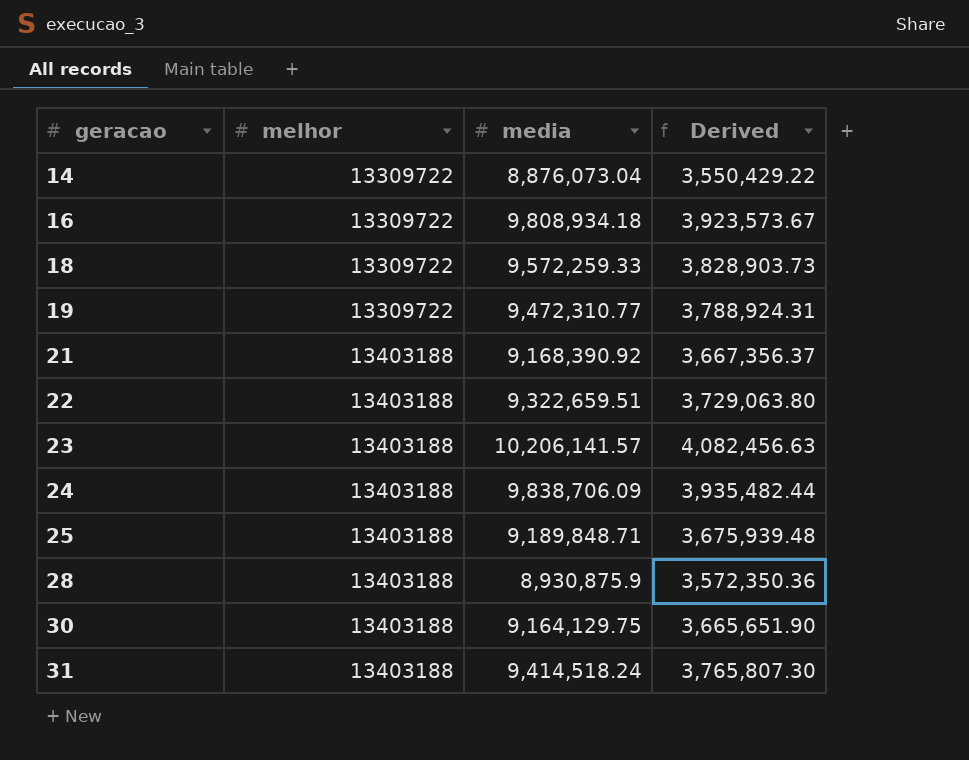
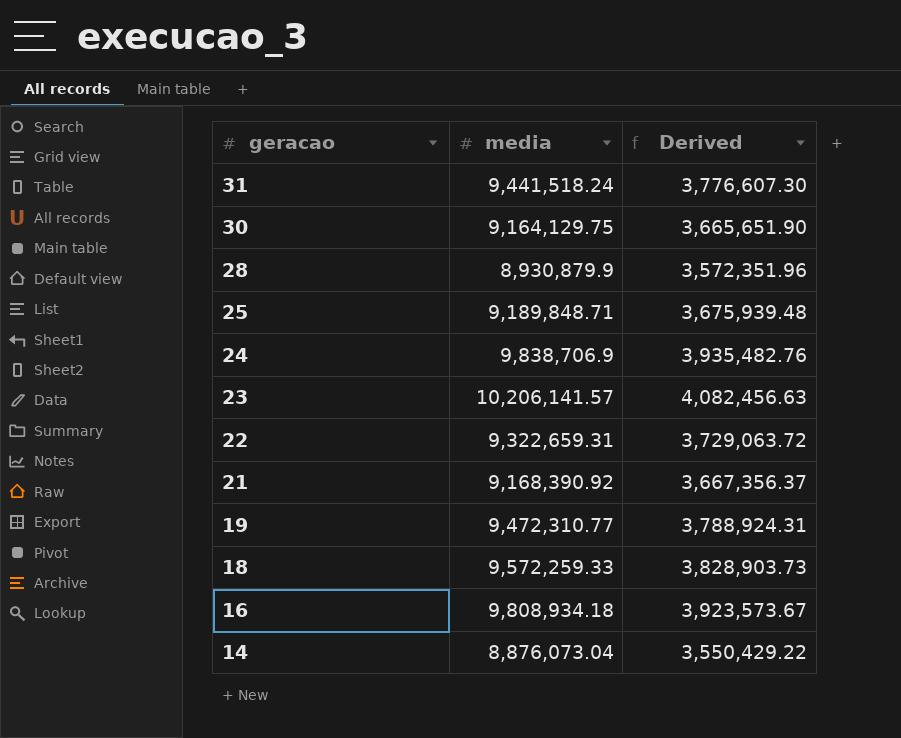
row order: geracao ascending -> geracao descending
column melhor | position: 2 -> none
31 | media: 9,414,518.24 -> 9,441,518.24
31 | Derived: 3,765,807.30 -> 3,776,607.30
28 | media: 8,930,875.9 -> 8,930,879.9
28 | Derived: 3,572,350.36 -> 3,572,351.96
24 | media: 9,838,706.09 -> 9,838,706.9
24 | Derived: 3,935,482.44 -> 3,935,482.76
22 | media: 9,322,659.51 -> 9,322,659.31
22 | Derived: 3,729,063.80 -> 3,729,063.72

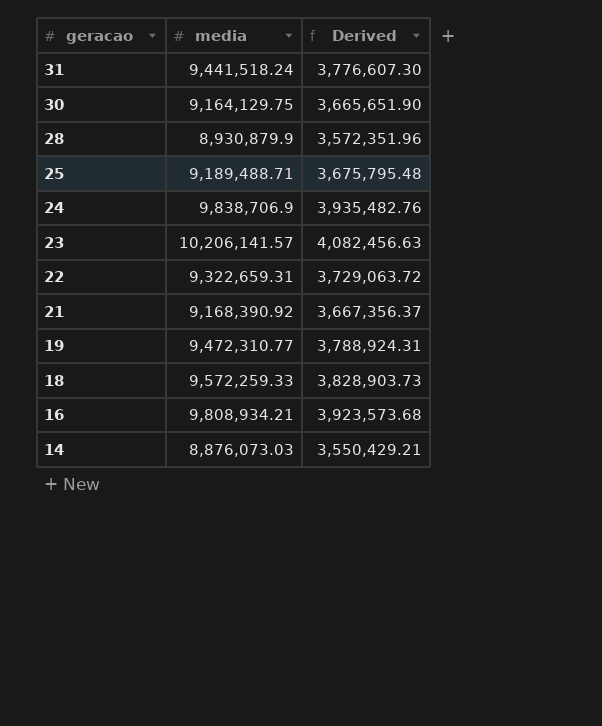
25 | media: 9,189,848.71 -> 9,189,488.71
25 | Derived: 3,675,939.48 -> 3,675,795.48
16 | media: 9,808,934.18 -> 9,808,934.21
16 | Derived: 3,923,573.67 -> 3,923,573.68
14 | media: 8,876,073.04 -> 8,876,073.03
14 | Derived: 3,550,429.22 -> 3,550,429.21

